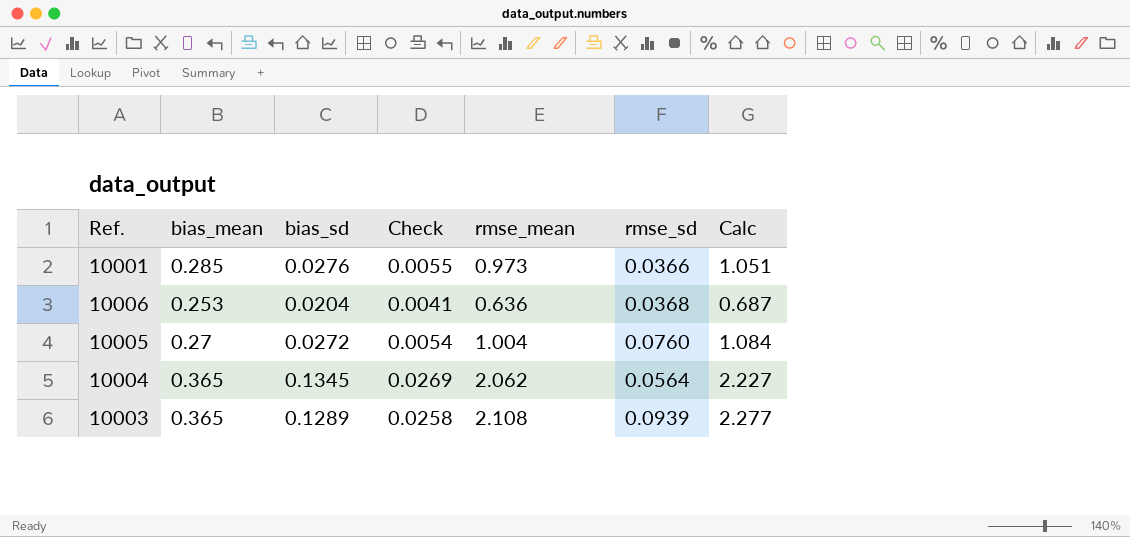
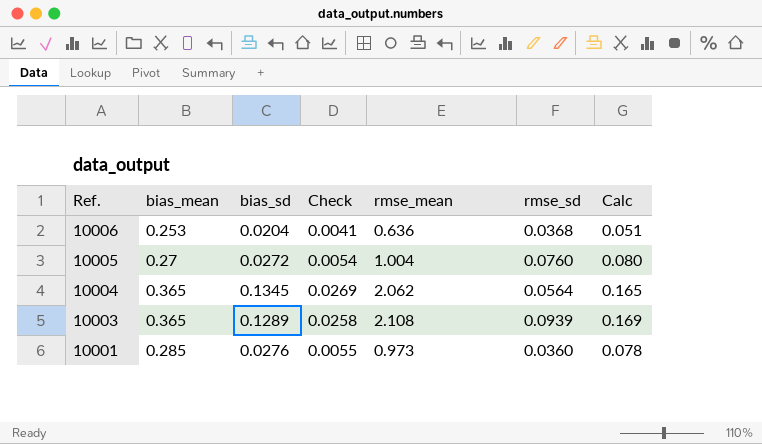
row order: none -> Ref. descending
column Calc | formula: [rmse_mean] * 1.08 -> [rmse_mean] * 0.08
10001 | rmse_sd: 0.0366 -> 0.0360

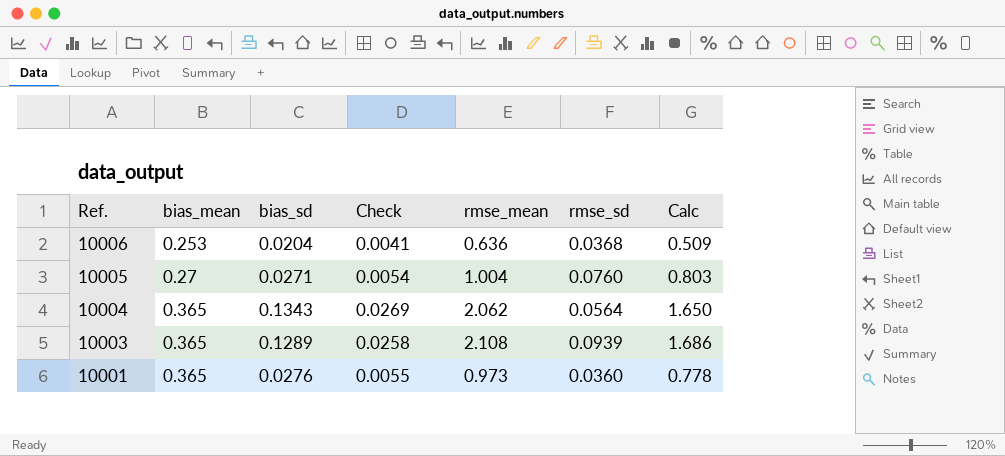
column Calc | formula: [rmse_mean] * 0.08 -> [rmse_mean] * 0.8
10005 | bias_sd: 0.0272 -> 0.0271
10004 | bias_sd: 0.1345 -> 0.1343
10001 | bias_mean: 0.285 -> 0.365

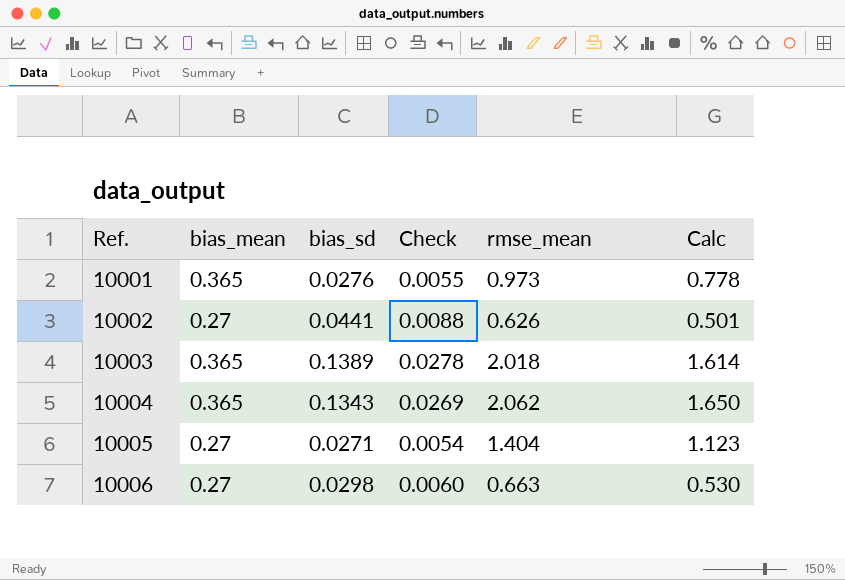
row order: Ref. descending -> Ref. ascending
column rmse_sd | position: 6 -> none
row 10002: none -> 0.27 | 0.0441 | 0.0088 | 0.626 | 0.501
10003 | bias_sd: 0.1289 -> 0.1389
10003 | Check: 0.0258 -> 0.0278
10003 | rmse_mean: 2.108 -> 2.018
10003 | Calc: 1.686 -> 1.614
10005 | rmse_mean: 1.004 -> 1.404
10005 | Calc: 0.803 -> 1.123
10006 | bias_mean: 0.253 -> 0.27
10006 | bias_sd: 0.0204 -> 0.0298
10006 | Check: 0.0041 -> 0.0060
10006 | rmse_mean: 0.636 -> 0.663
10006 | Calc: 0.509 -> 0.530

